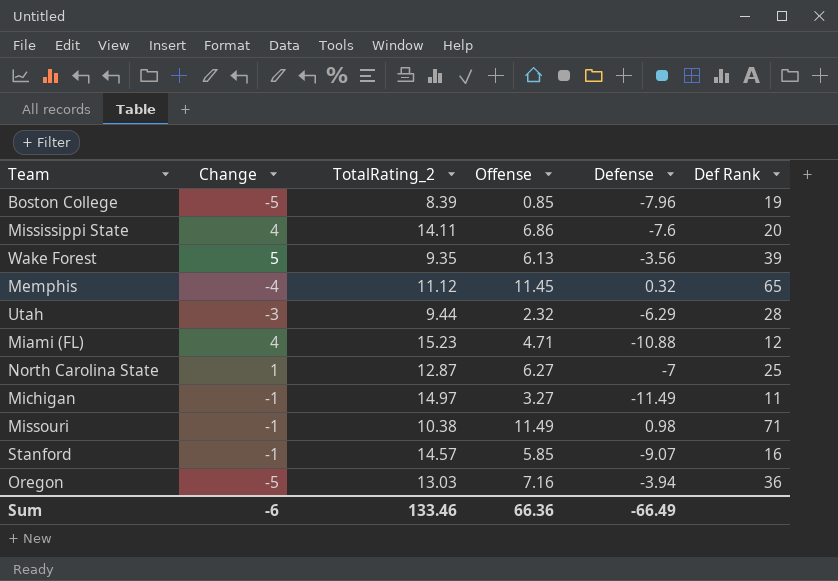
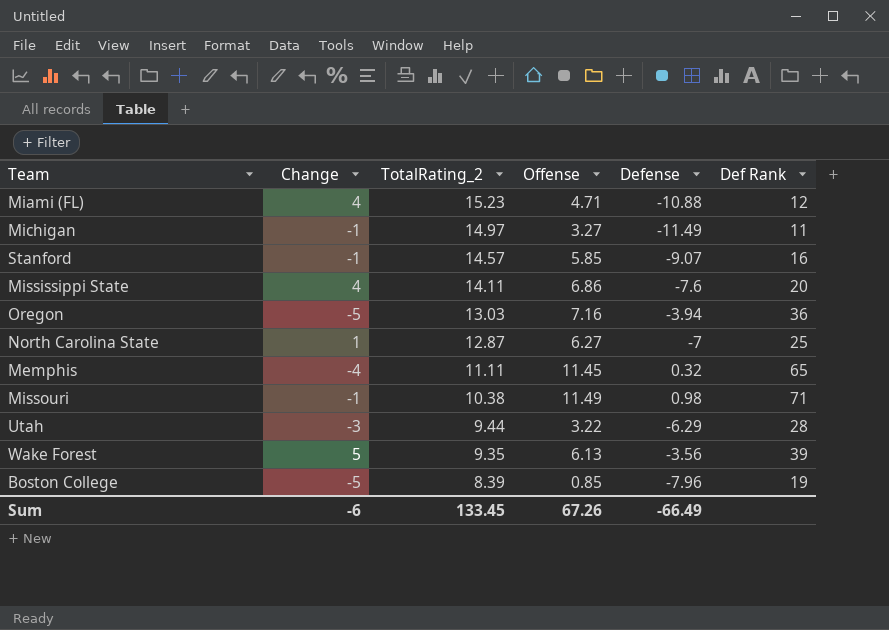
row order: none -> TotalRating_2 descending
Memphis | TotalRating_2: 11.12 -> 11.11
Utah | Offense: 2.32 -> 3.22
Sum | TotalRating_2: 133.46 -> 133.45
Sum | Offense: 66.36 -> 67.26

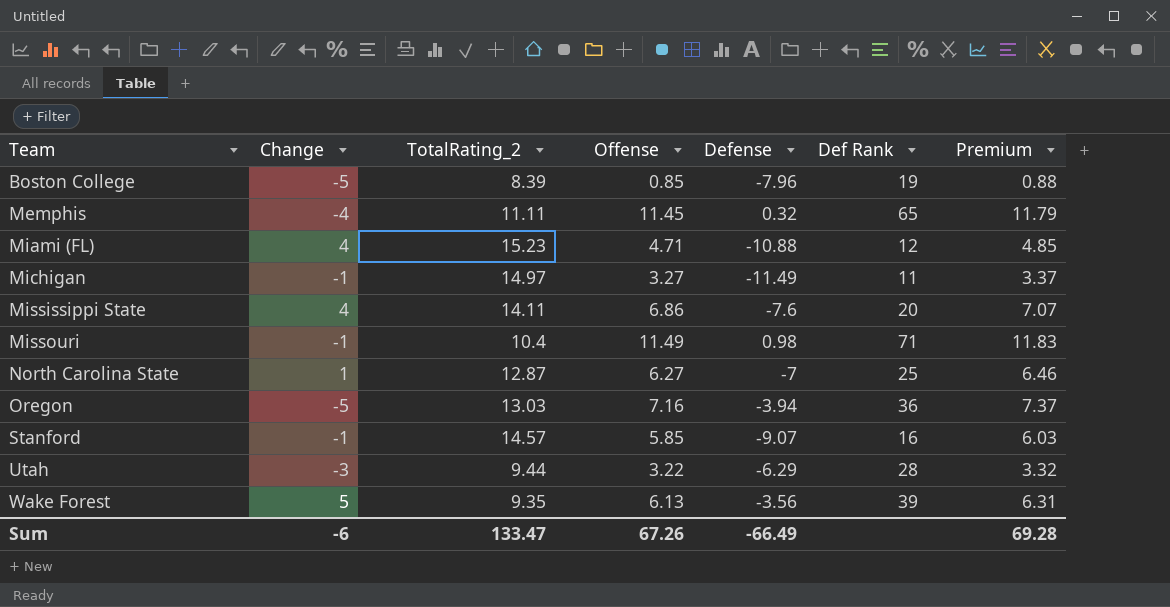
row order: TotalRating_2 descending -> Team ascending
column Premium | formula: none -> [Offense] * 1.03
Missouri | TotalRating_2: 10.38 -> 10.4
Sum | TotalRating_2: 133.45 -> 133.47

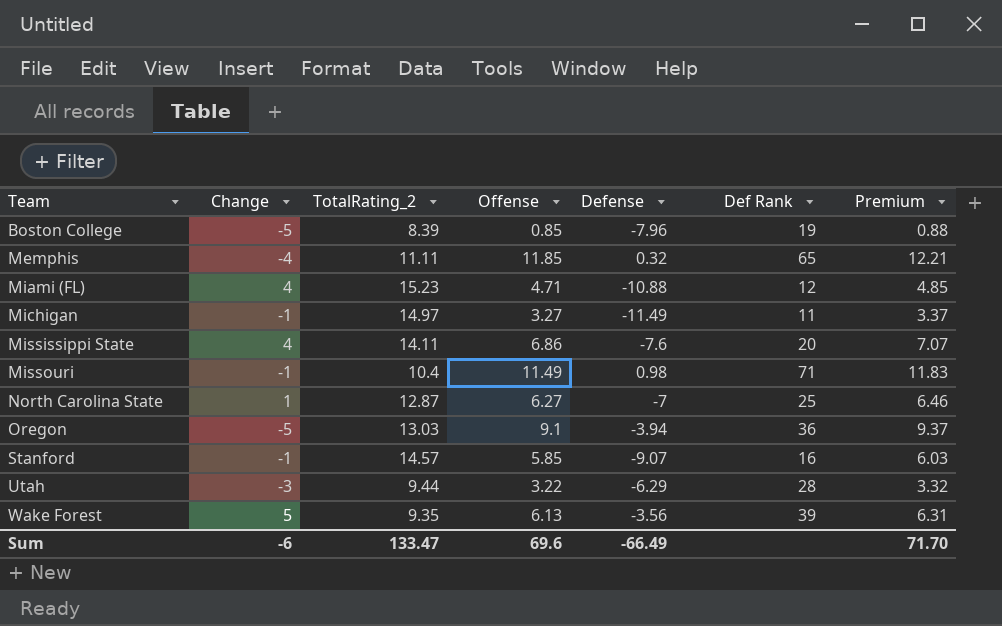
Memphis | Offense: 11.45 -> 11.85
Memphis | Premium: 11.79 -> 12.21
Oregon | Offense: 7.16 -> 9.1
Oregon | Premium: 7.37 -> 9.37
Sum | Offense: 67.26 -> 69.6
Sum | Premium: 69.28 -> 71.70

